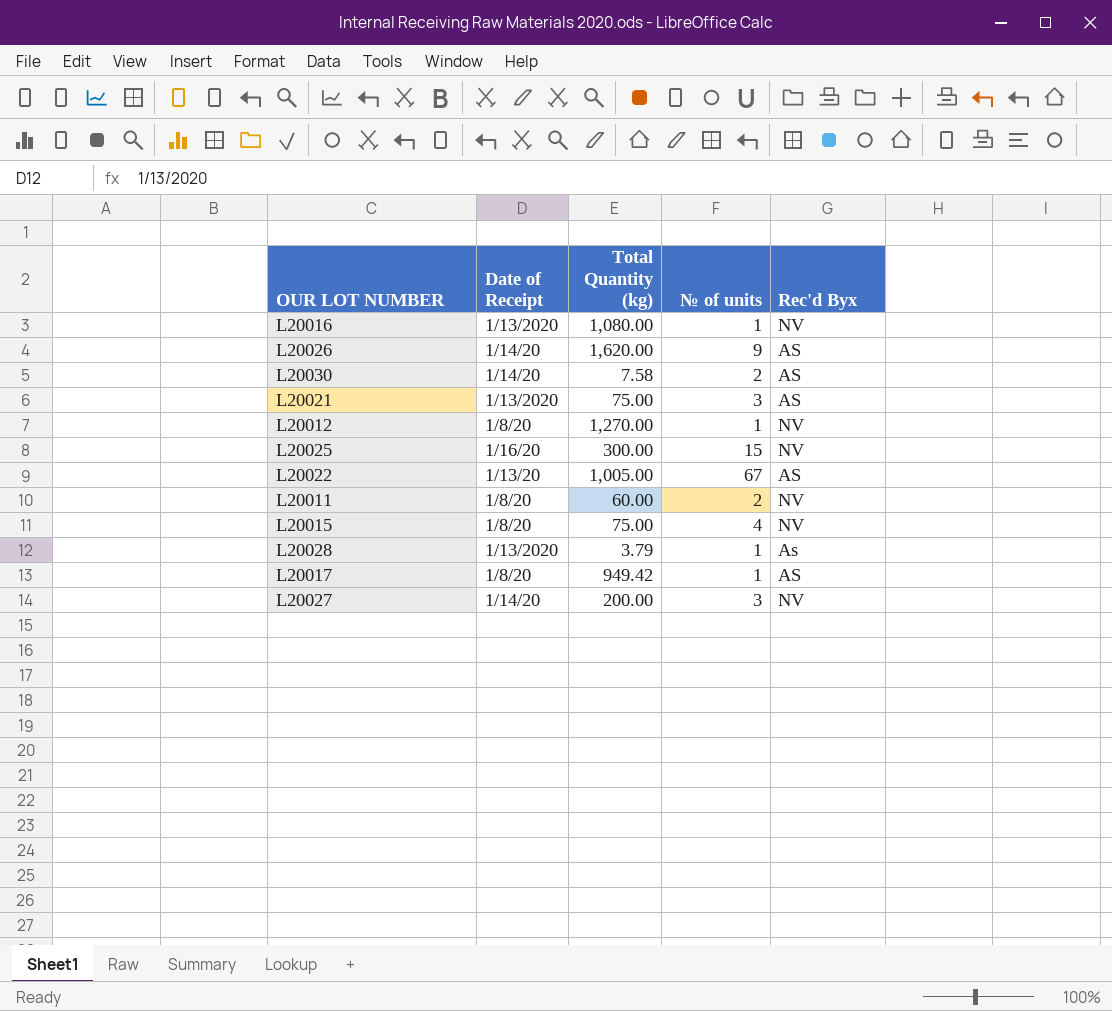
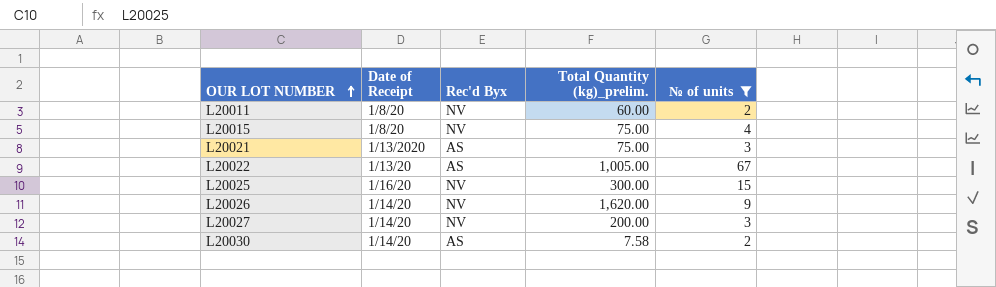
filter: none -> № of units != 1
row order: none -> OUR LOT NUMBER ascending
column Rec'd Byx | position: 5 -> 3
column name: Total Quantity (kg) -> Total Quantity (kg)_prelim.
L20026 | Rec'd Byx: AS -> NV

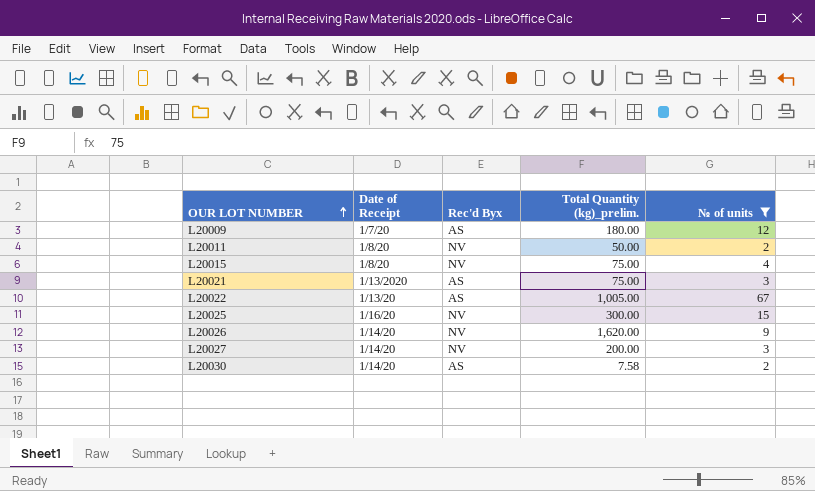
row L20009: none -> 1/7/20 | AS | 180.00 | 12
L20011 | Total Quantity (kg)_prelim.: 60.00 -> 50.00

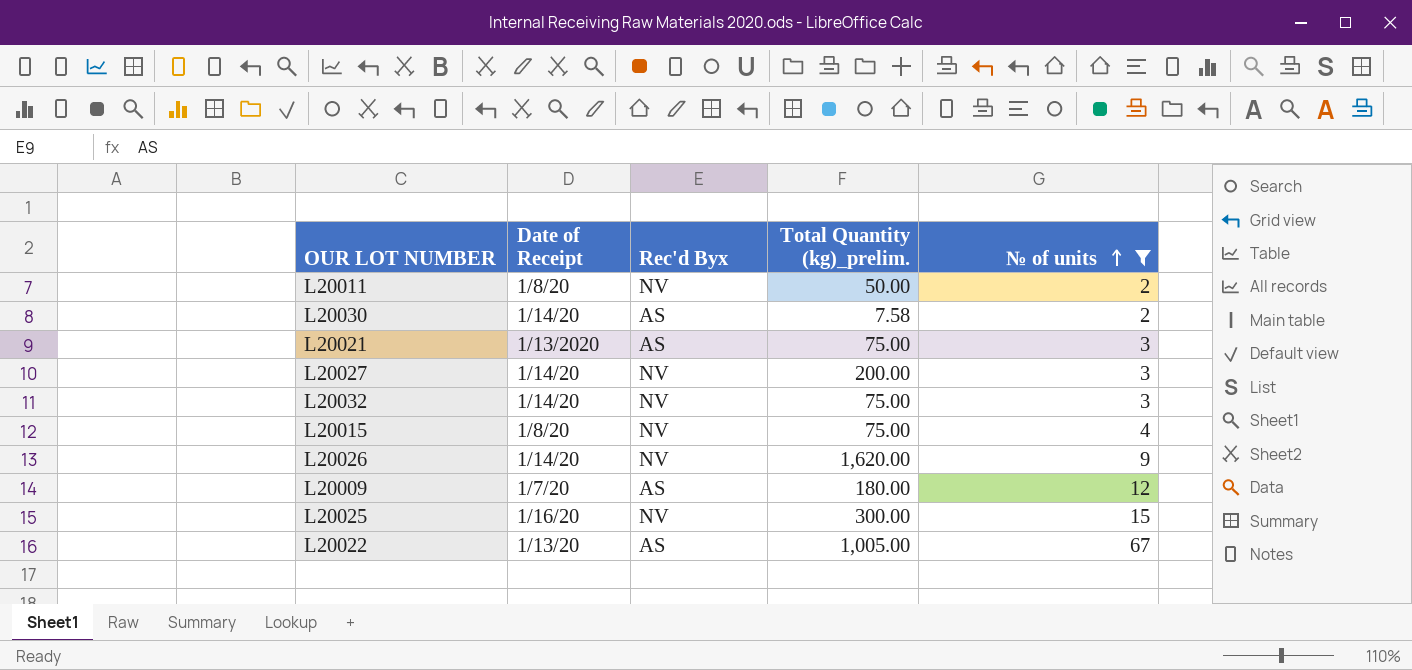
row order: OUR LOT NUMBER ascending -> № of units ascending
row L20032: none -> 1/14/20 | NV | 75.00 | 3

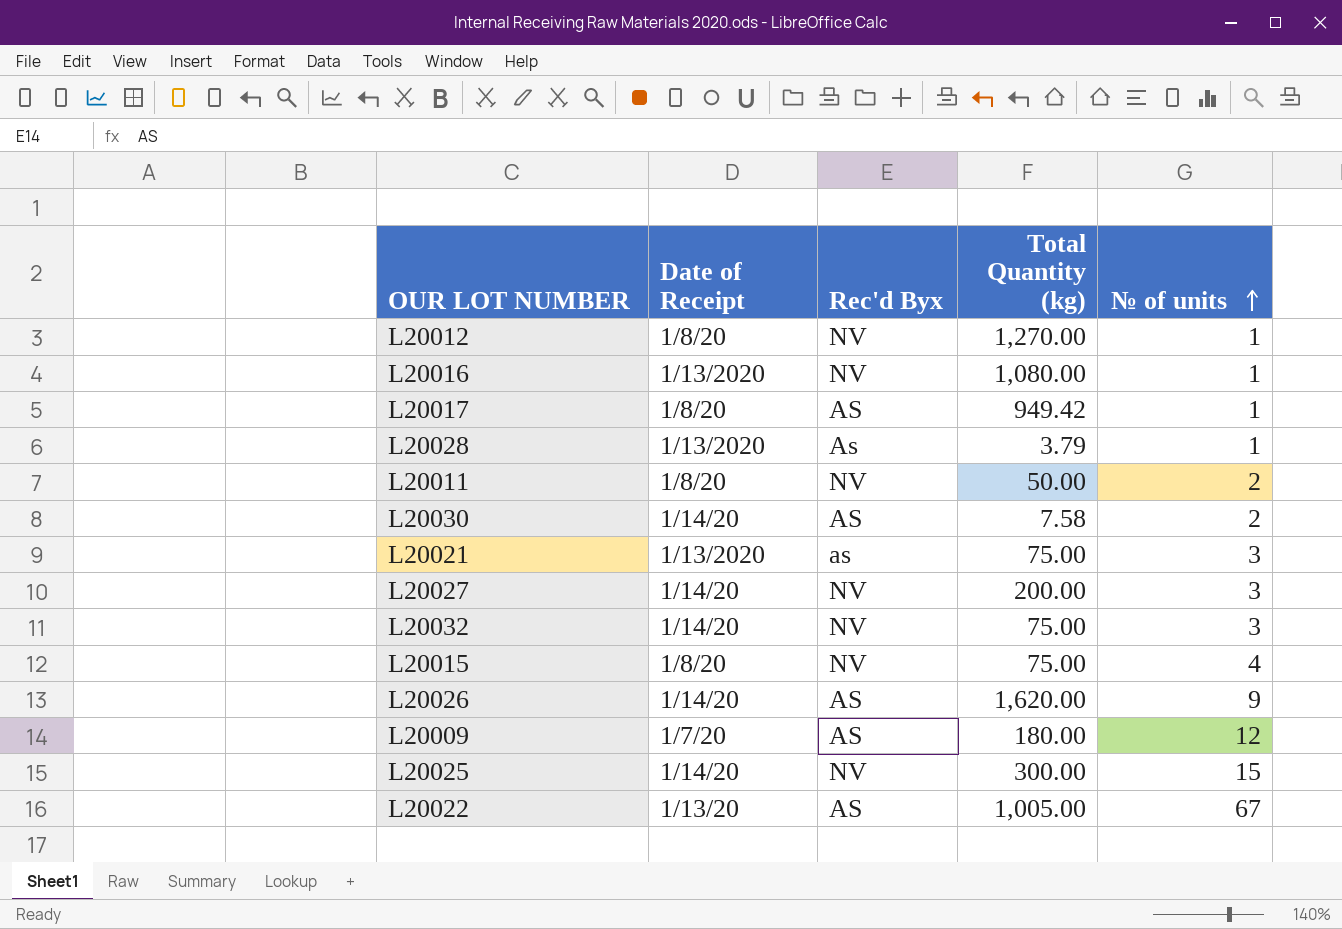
filter: № of units != 1 -> none
column name: Total Quantity (kg)_prelim. -> Total Quantity (kg)
L20021 | Rec'd Byx: AS -> as
L20026 | Rec'd Byx: NV -> AS
L20025 | Date of Receipt: 1/16/20 -> 1/14/20

